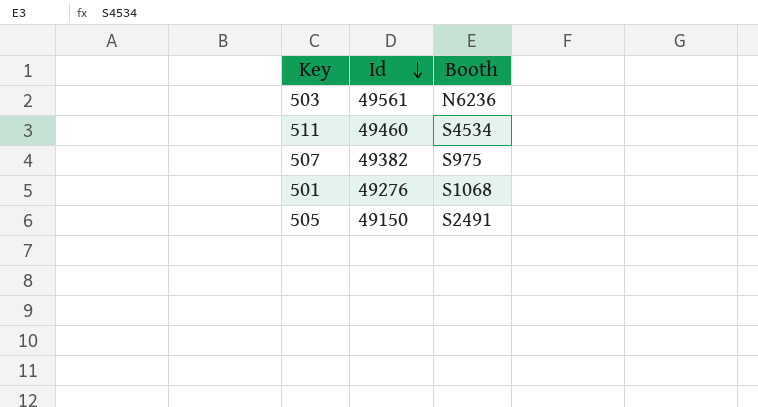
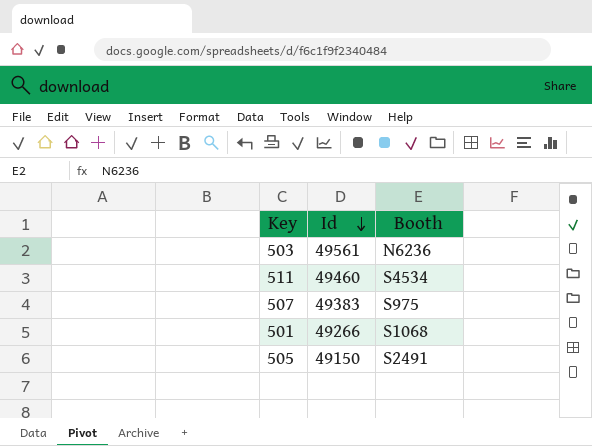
507 | Id: 49382 -> 49383
501 | Id: 49276 -> 49266

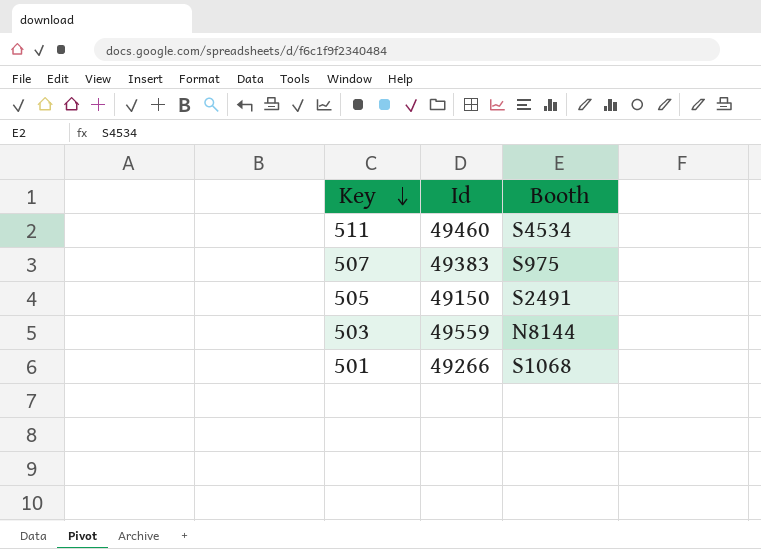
row order: Id descending -> Key descending
503 | Id: 49561 -> 49559
503 | Booth: N6236 -> N8144

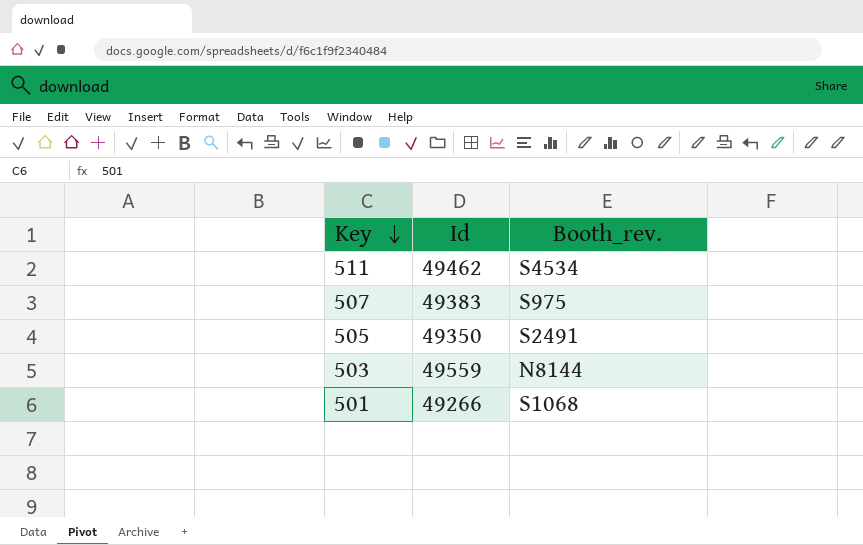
column name: Booth -> Booth_rev.
511 | Id: 49460 -> 49462
505 | Id: 49150 -> 49350

